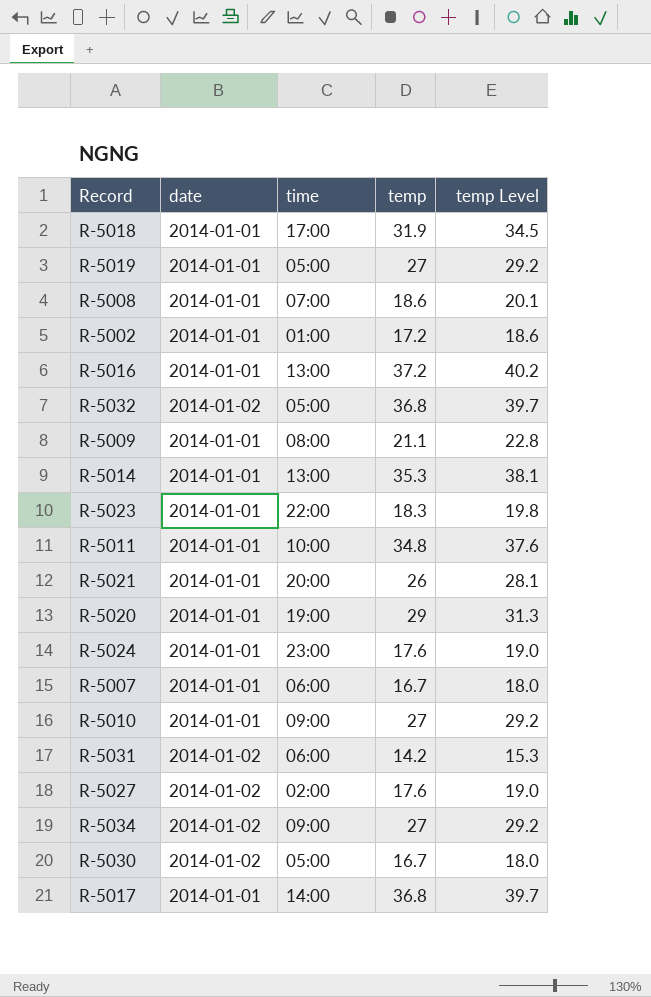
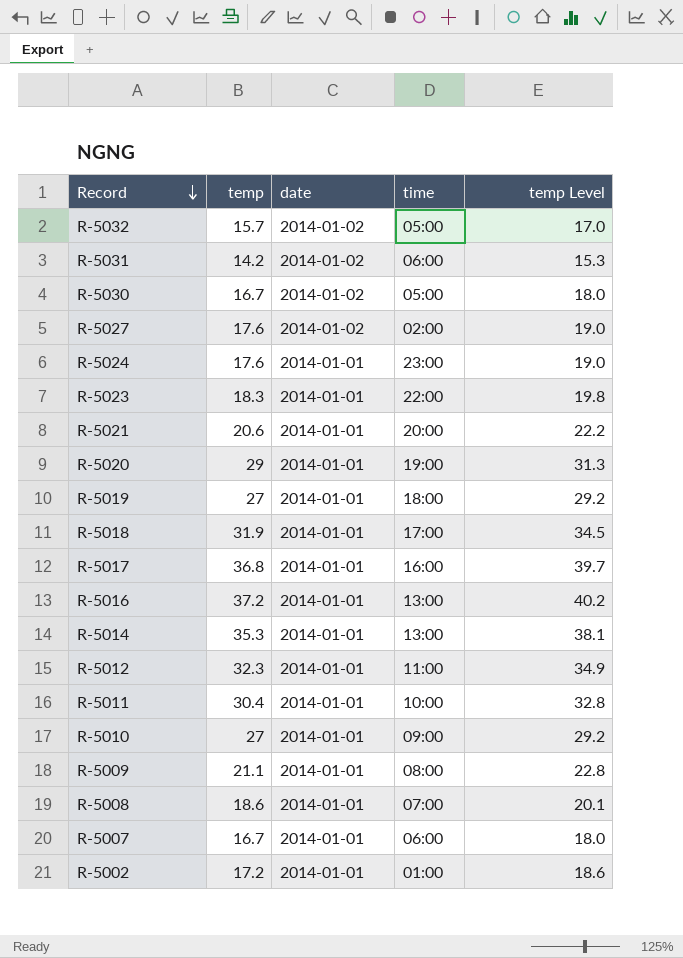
row order: none -> Record descending
column temp | position: 4 -> 2
row R-5034: 2014-01-02 | 09:00 | 27 | 29.2 -> none
R-5032 | temp: 36.8 -> 15.7
R-5032 | temp Level: 39.7 -> 17.0
R-5021 | temp: 26 -> 20.6
R-5021 | temp Level: 28.1 -> 22.2
R-5019 | time: 05:00 -> 18:00
R-5017 | time: 14:00 -> 16:00
row R-5012: none -> 32.3 | 2014-01-01 | 11:00 | 34.9
R-5011 | temp: 34.8 -> 30.4
R-5011 | temp Level: 37.6 -> 32.8

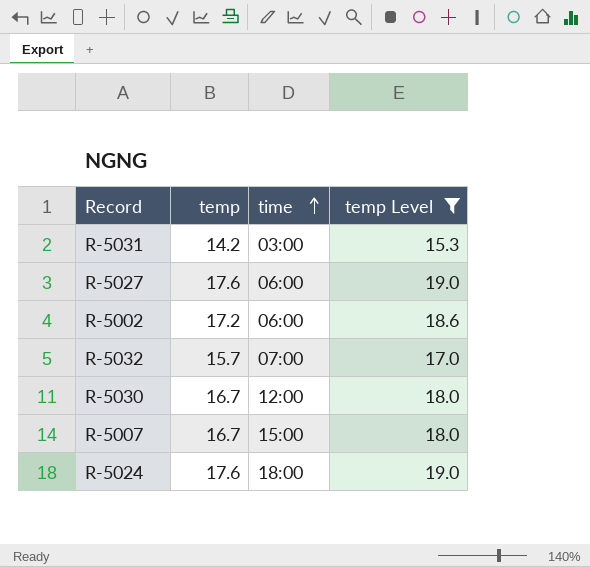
filter: none -> temp Level <= 19.0
row order: Record descending -> time ascending
column date | position: 3 -> none
R-5031 | time: 06:00 -> 03:00
R-5027 | time: 02:00 -> 06:00
R-5002 | time: 01:00 -> 06:00
R-5032 | time: 05:00 -> 07:00
R-5030 | time: 05:00 -> 12:00
R-5007 | time: 06:00 -> 15:00
R-5024 | time: 23:00 -> 18:00

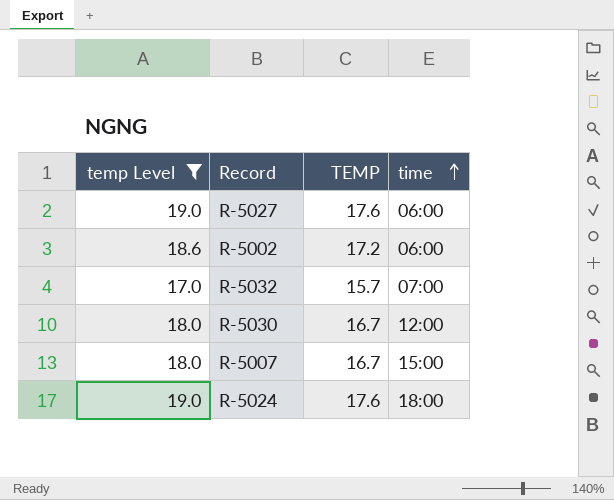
column temp Level | position: 4 -> 1
column name: temp -> TEMP
row R-5031: 14.2 | 03:00 | 15.3 -> none

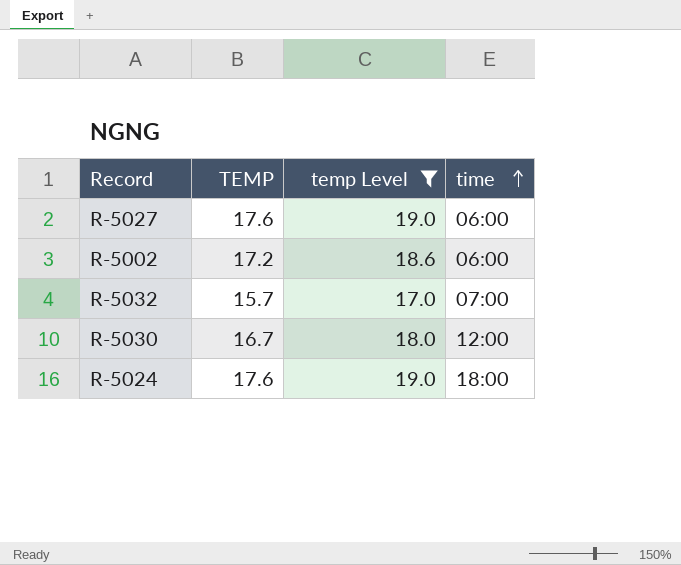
column temp Level | position: 1 -> 3
row R-5007: 18.0 | 16.7 | 15:00 -> none

